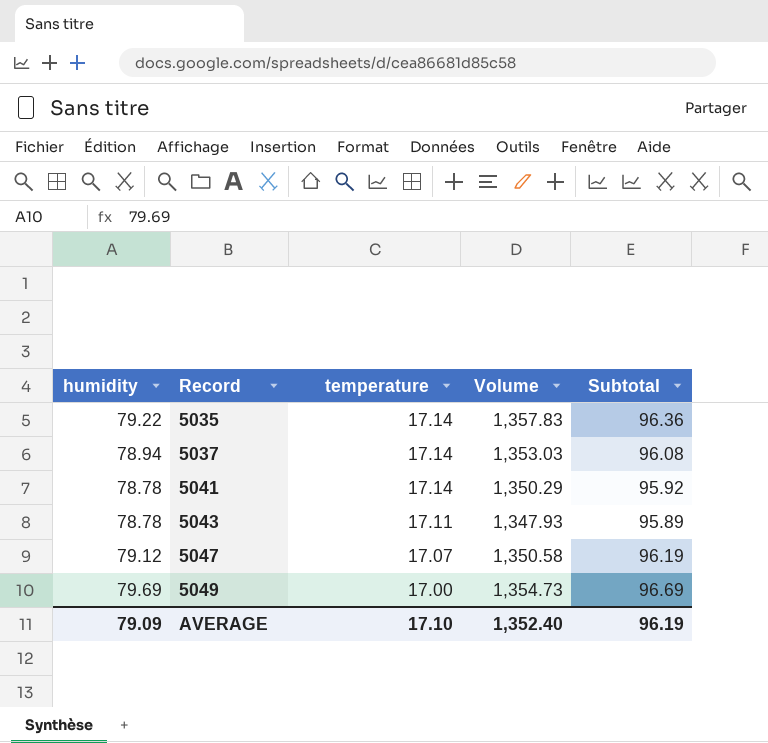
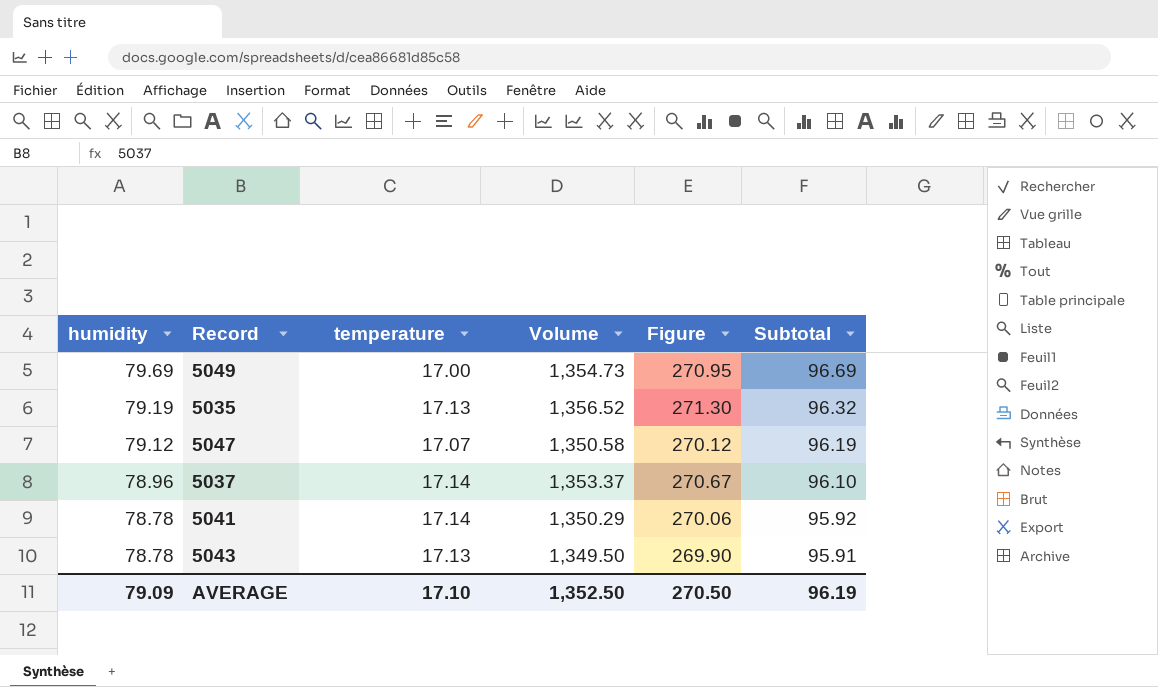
row order: Record ascending -> humidity descending
column Figure | formula: none -> [Volume] * 0.2
5035 | humidity: 79.22 -> 79.19
5035 | temperature: 17.14 -> 17.13
5035 | Volume: 1,357.83 -> 1,356.52
5035 | Subtotal: 96.36 -> 96.32
5037 | humidity: 78.94 -> 78.96
5037 | Volume: 1,353.03 -> 1,353.37
5037 | Subtotal: 96.08 -> 96.10
5043 | temperature: 17.11 -> 17.13
5043 | Volume: 1,347.93 -> 1,349.50
5043 | Subtotal: 95.89 -> 95.91
AVERAGE | Volume: 1,352.40 -> 1,352.50

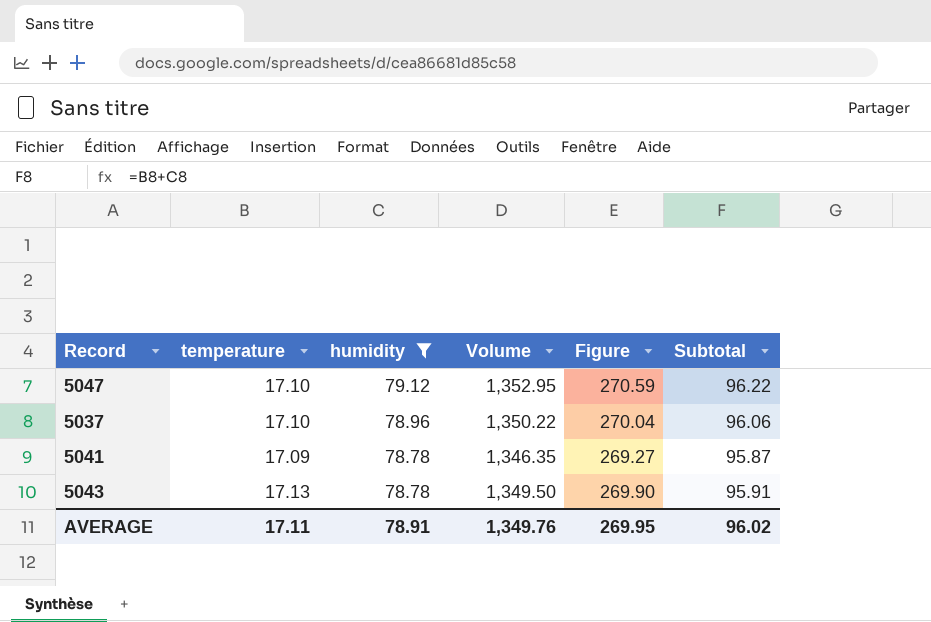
filter: none -> humidity <= 79.12
column humidity | position: 1 -> 3
5047 | temperature: 17.07 -> 17.10
5047 | Volume: 1,350.58 -> 1,352.95
5047 | Figure: 270.12 -> 270.59
5047 | Subtotal: 96.19 -> 96.22
5037 | temperature: 17.14 -> 17.10
5037 | Volume: 1,353.37 -> 1,350.22
5037 | Figure: 270.67 -> 270.04
5037 | Subtotal: 96.10 -> 96.06
5041 | temperature: 17.14 -> 17.09
5041 | Volume: 1,350.29 -> 1,346.35
5041 | Figure: 270.06 -> 269.27
5041 | Subtotal: 95.92 -> 95.87
AVERAGE | temperature: 17.10 -> 17.11
AVERAGE | humidity: 79.09 -> 78.91
AVERAGE | Volume: 1,352.50 -> 1,349.76
AVERAGE | Figure: 270.50 -> 269.95
AVERAGE | Subtotal: 96.19 -> 96.02

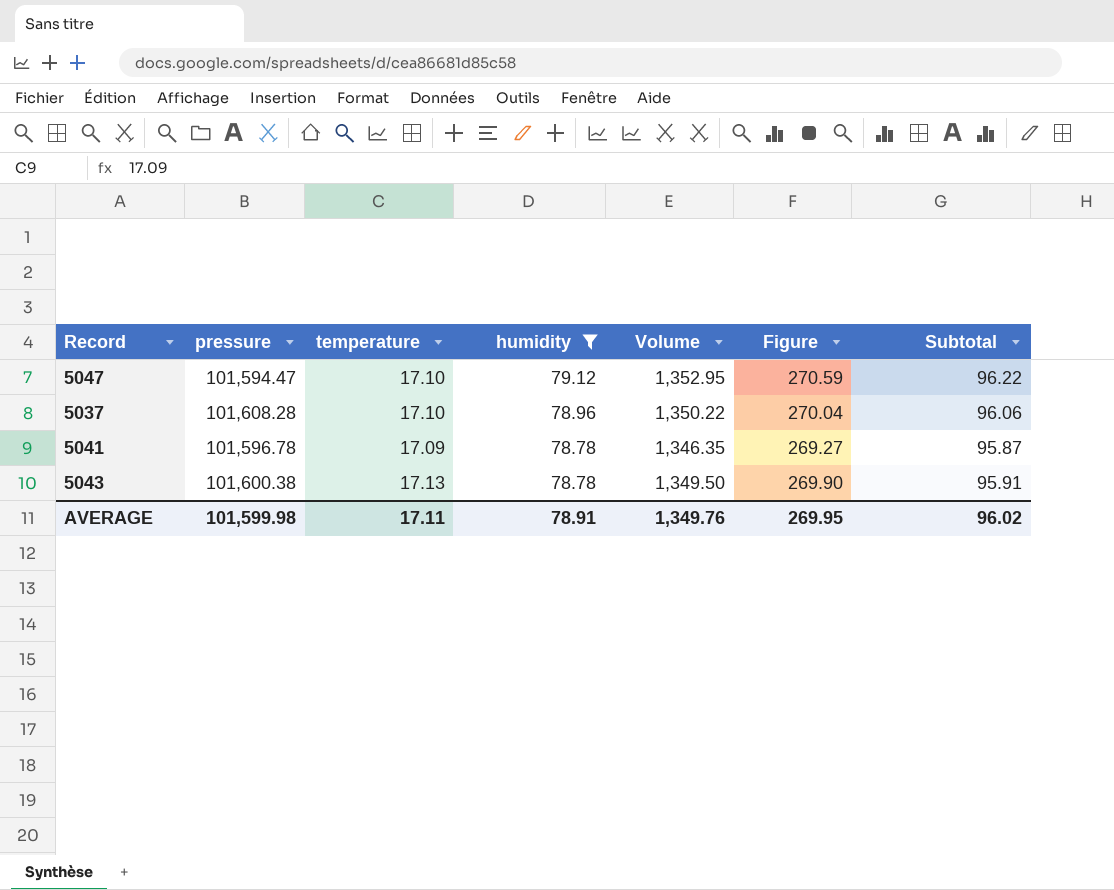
column pressure | position: none -> 2

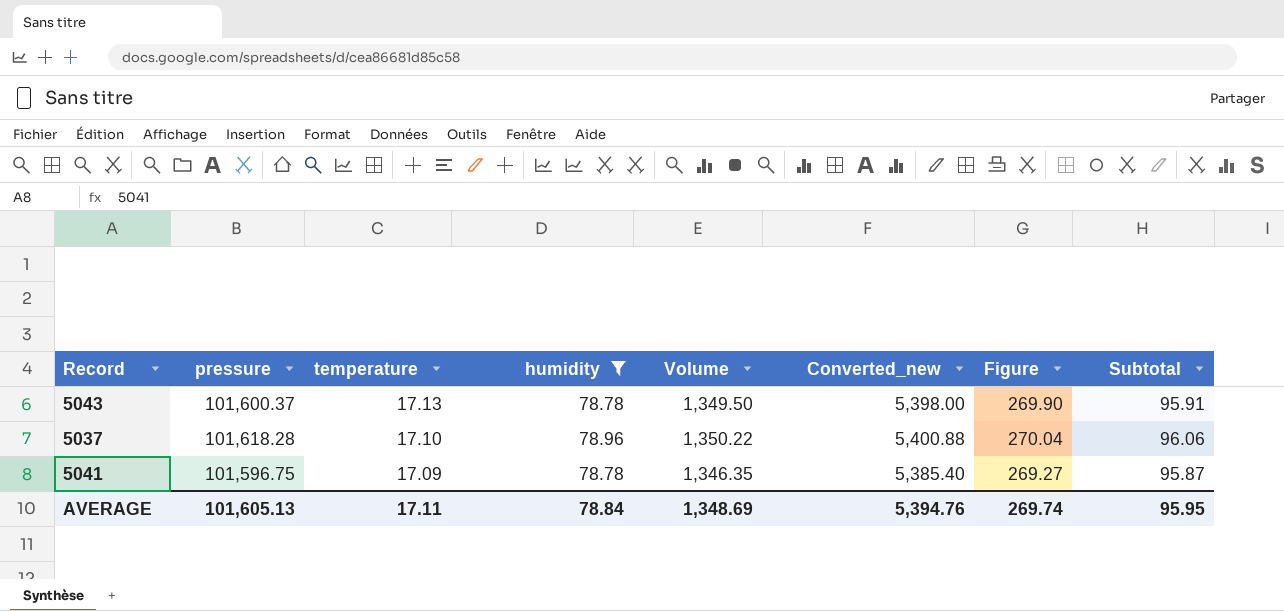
row order: humidity descending -> temperature descending
column Converted_new | formula: none -> [Volume] * 4
row 5047: 101,594.47 | 17.10 | 79.12 | 1,352.95 | 270.59 | 96.22 -> none
5043 | pressure: 101,600.38 -> 101,600.37
5037 | pressure: 101,608.28 -> 101,618.28
5041 | pressure: 101,596.78 -> 101,596.75
AVERAGE | pressure: 101,599.98 -> 101,605.13
AVERAGE | humidity: 78.91 -> 78.84
AVERAGE | Volume: 1,349.76 -> 1,348.69
AVERAGE | Figure: 269.95 -> 269.74
AVERAGE | Subtotal: 96.02 -> 95.95

